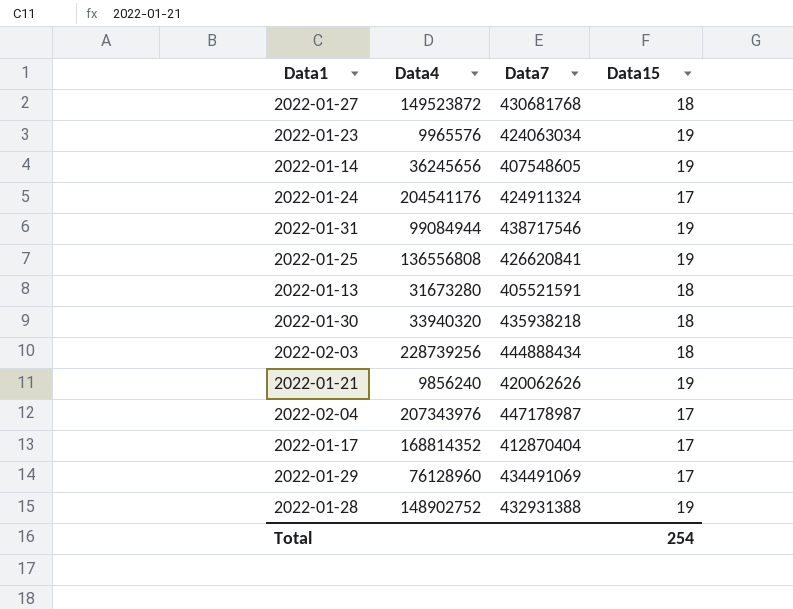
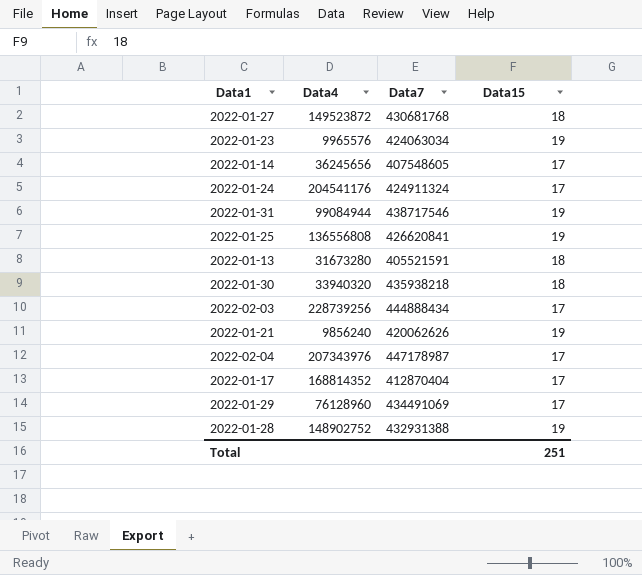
2022-01-14 | Data15: 19 -> 17
2022-02-03 | Data15: 18 -> 17
Total | Data15: 254 -> 251

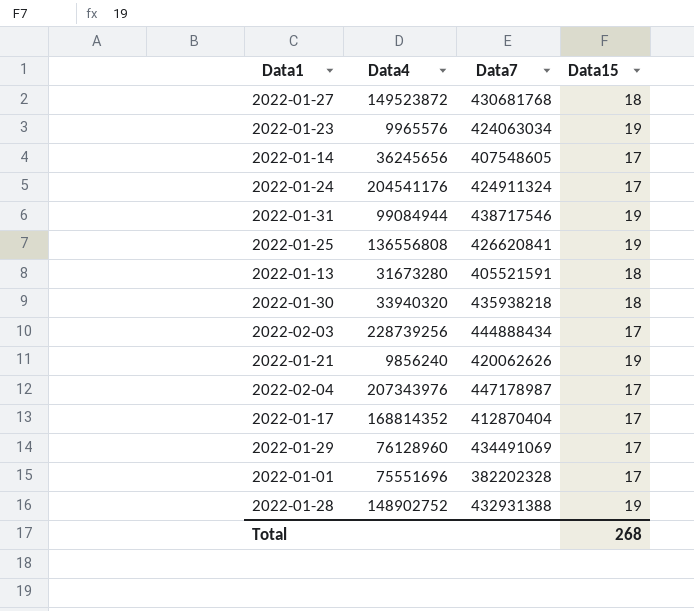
row 2022-01-01: none -> 75551696 | 382202328 | 17
Total | Data15: 251 -> 268

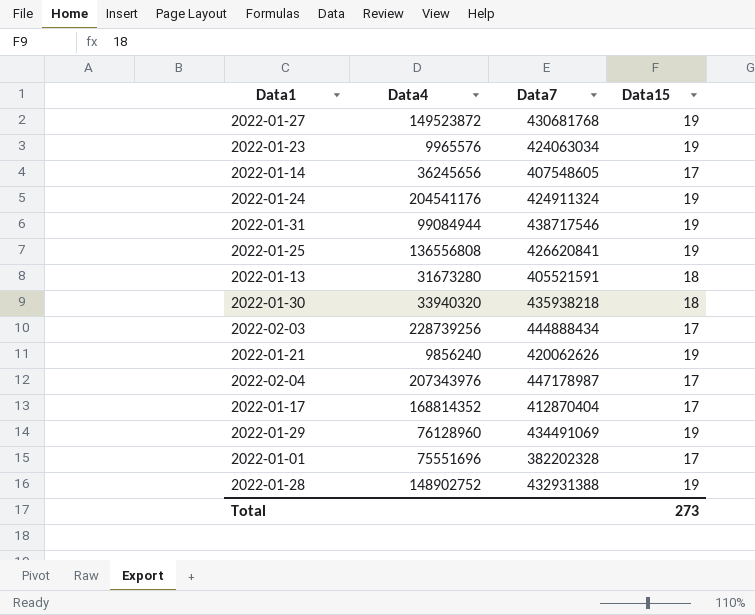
2022-01-27 | Data15: 18 -> 19
2022-01-24 | Data15: 17 -> 19
2022-01-29 | Data15: 17 -> 19
Total | Data15: 268 -> 273

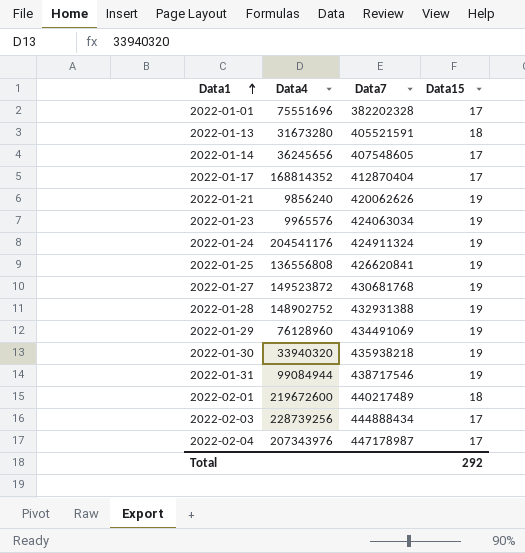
row order: none -> Data1 ascending
2022-01-30 | Data15: 18 -> 19
row 2022-02-01: none -> 219672600 | 440217489 | 18
Total | Data15: 273 -> 292

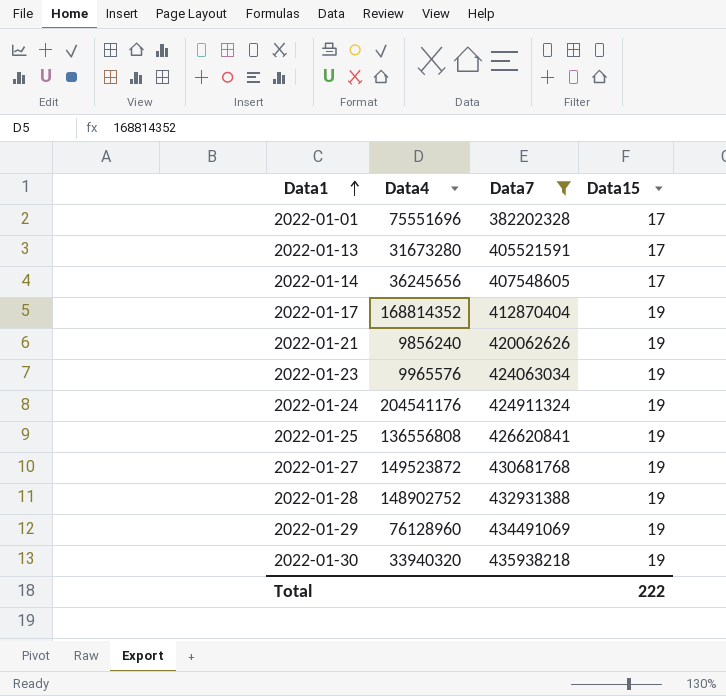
filter: none -> Data7 <= 435938218
2022-01-13 | Data15: 18 -> 17
2022-01-17 | Data15: 17 -> 19
Total | Data15: 292 -> 222

